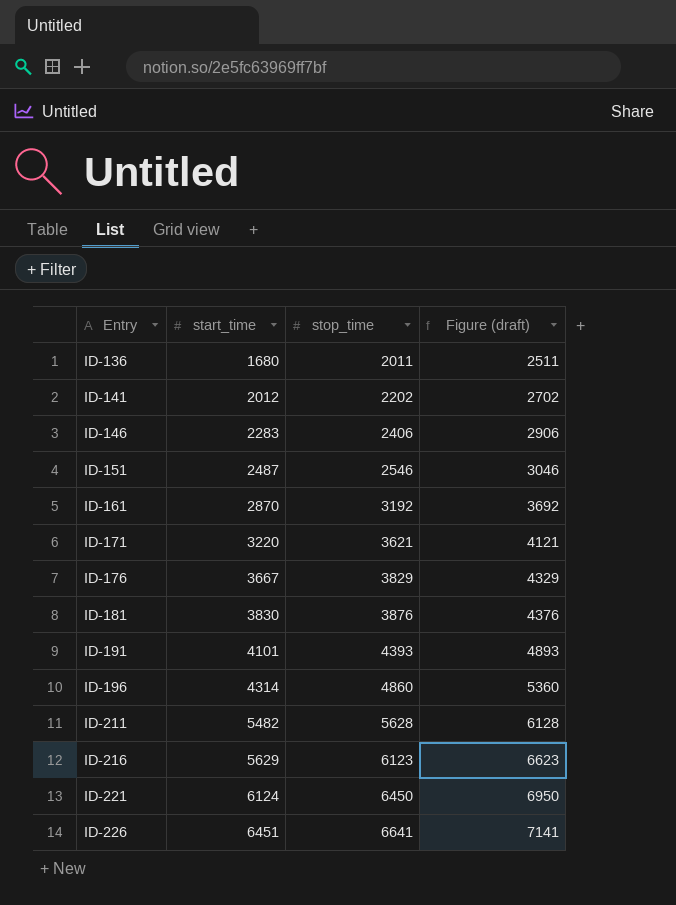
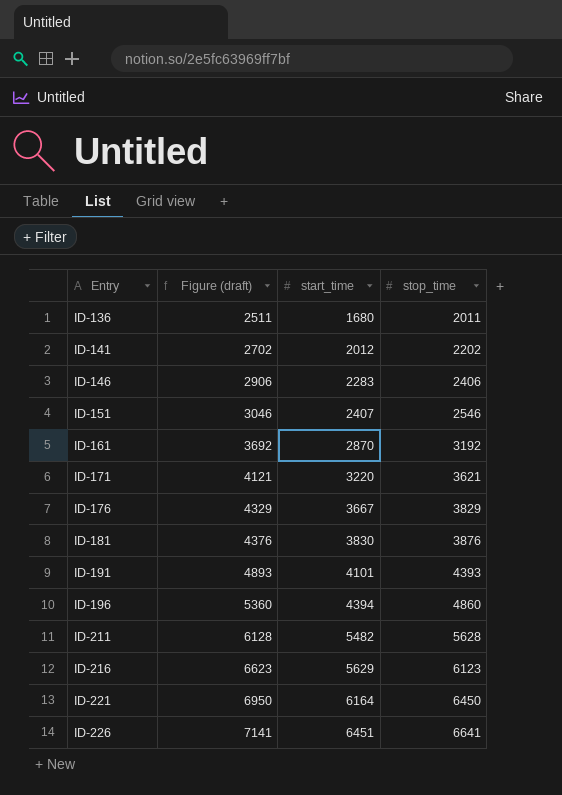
column Figure (draft) | position: 4 -> 2
ID-151 | start_time: 2487 -> 2407
ID-196 | start_time: 4314 -> 4394
ID-221 | start_time: 6124 -> 6164

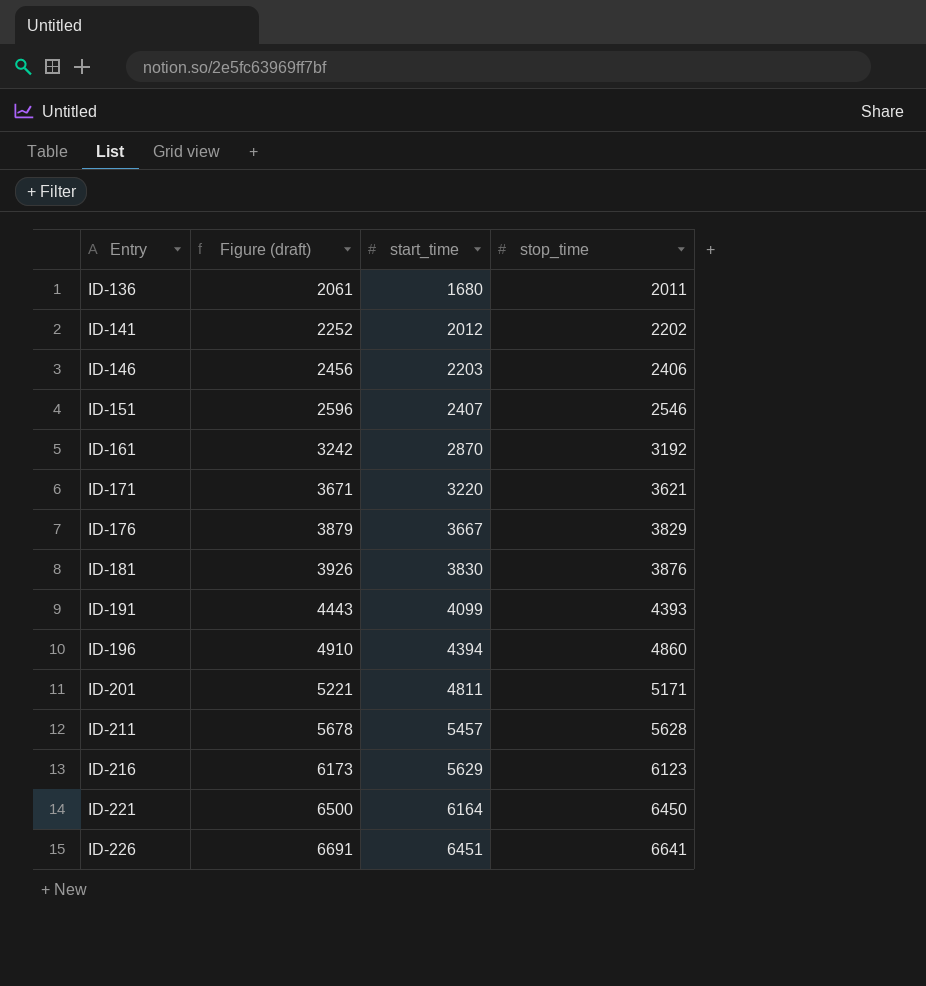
column Figure (draft) | formula: [stop_time] + 500 -> [stop_time] + 50
ID-146 | start_time: 2283 -> 2203
ID-191 | start_time: 4101 -> 4099
row ID-201: none -> 5221 | 4811 | 5171
ID-211 | start_time: 5482 -> 5457

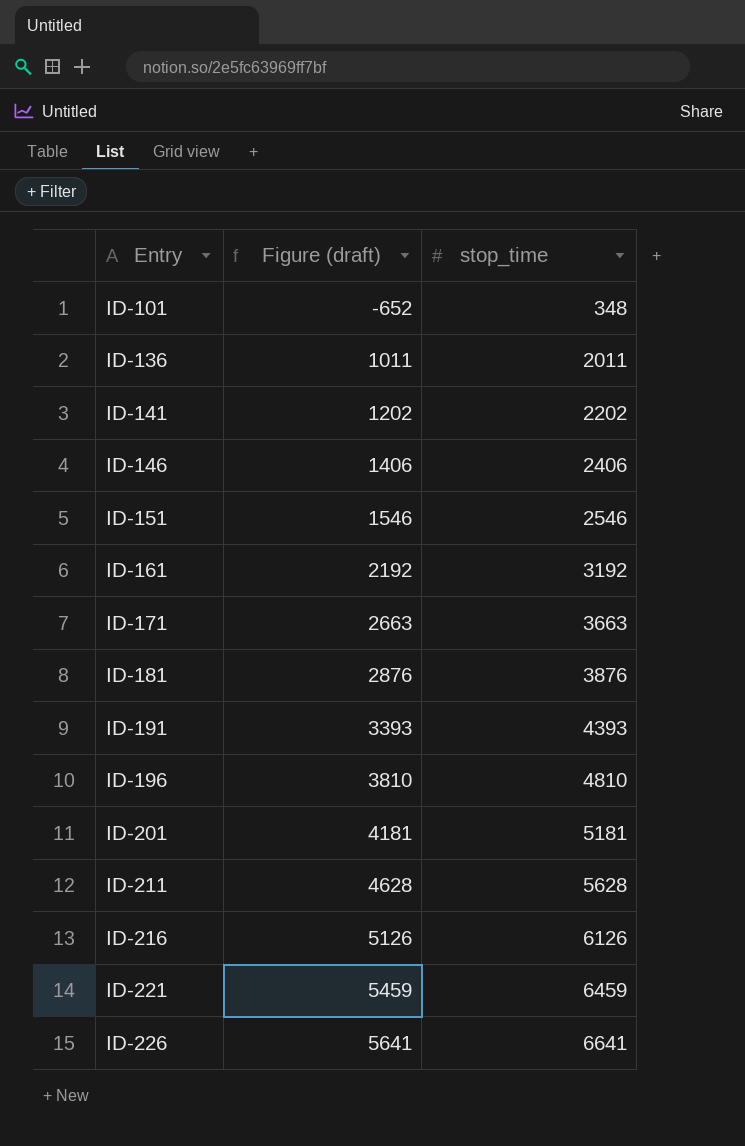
column start_time | position: 3 -> none
column Figure (draft) | formula: [stop_time] + 50 -> [stop_time] - 1000
row ID-176: 3879 | 3667 | 3829 -> none
row ID-101: none -> -652 | 348
ID-171 | stop_time: 3621 -> 3663
ID-196 | stop_time: 4860 -> 4810
ID-201 | stop_time: 5171 -> 5181
ID-216 | stop_time: 6123 -> 6126
ID-221 | stop_time: 6450 -> 6459

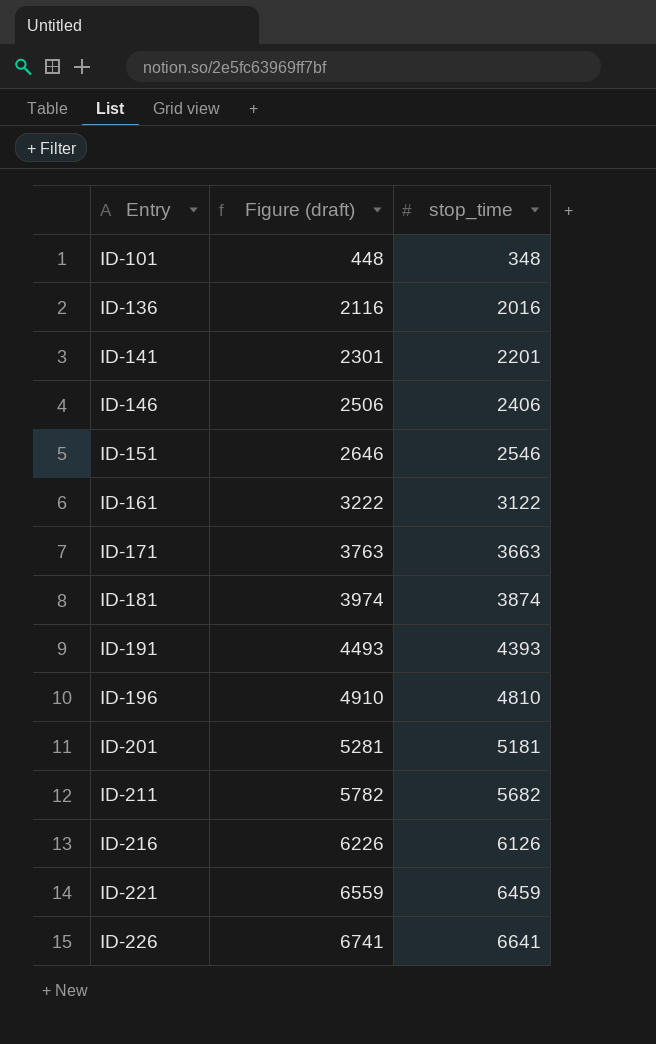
column Figure (draft) | formula: [stop_time] - 1000 -> [stop_time] + 100
ID-136 | stop_time: 2011 -> 2016
ID-141 | stop_time: 2202 -> 2201
ID-161 | stop_time: 3192 -> 3122
ID-181 | stop_time: 3876 -> 3874
ID-211 | stop_time: 5628 -> 5682

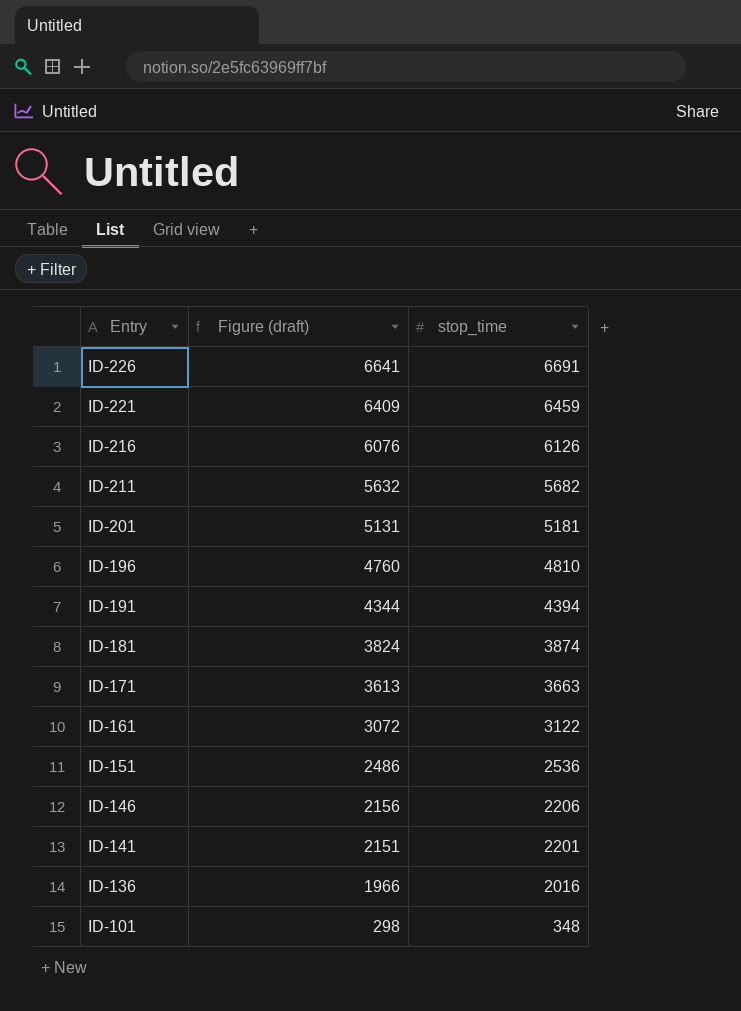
row order: Entry ascending -> Entry descending
column Figure (draft) | formula: [stop_time] + 100 -> [stop_time] - 50
ID-226 | stop_time: 6641 -> 6691
ID-191 | stop_time: 4393 -> 4394
ID-151 | stop_time: 2546 -> 2536
ID-146 | stop_time: 2406 -> 2206

